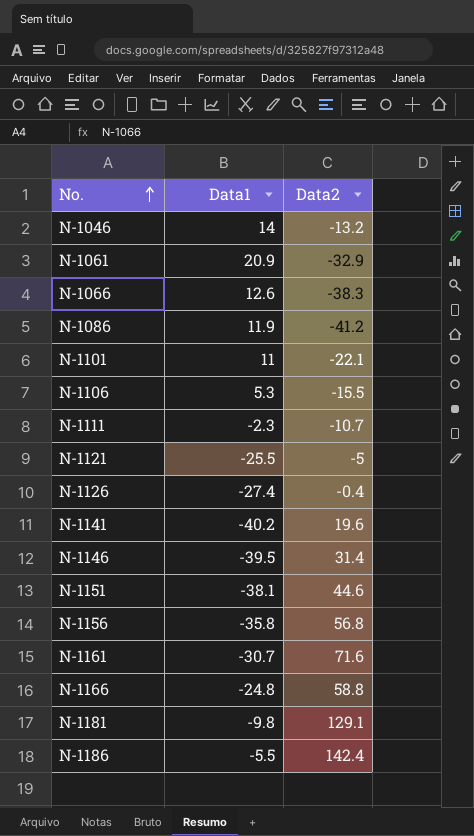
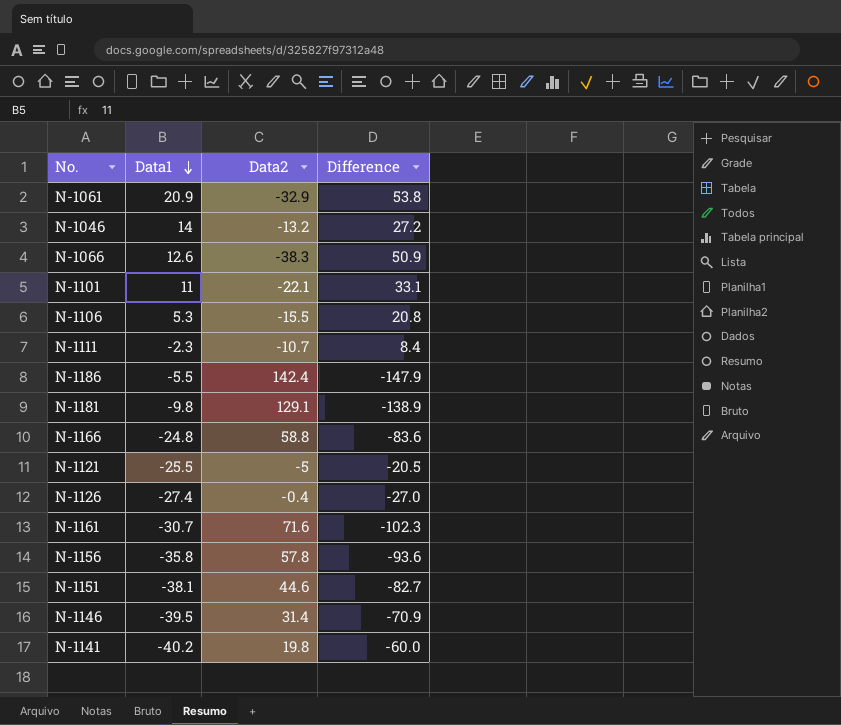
row order: No. ascending -> Data1 descending
column Difference | formula: none -> [Data1] - [Data2]
row N-1086: 11.9 | -41.2 -> none
N-1156 | Data2: 56.8 -> 57.8
N-1141 | Data2: 19.6 -> 19.8

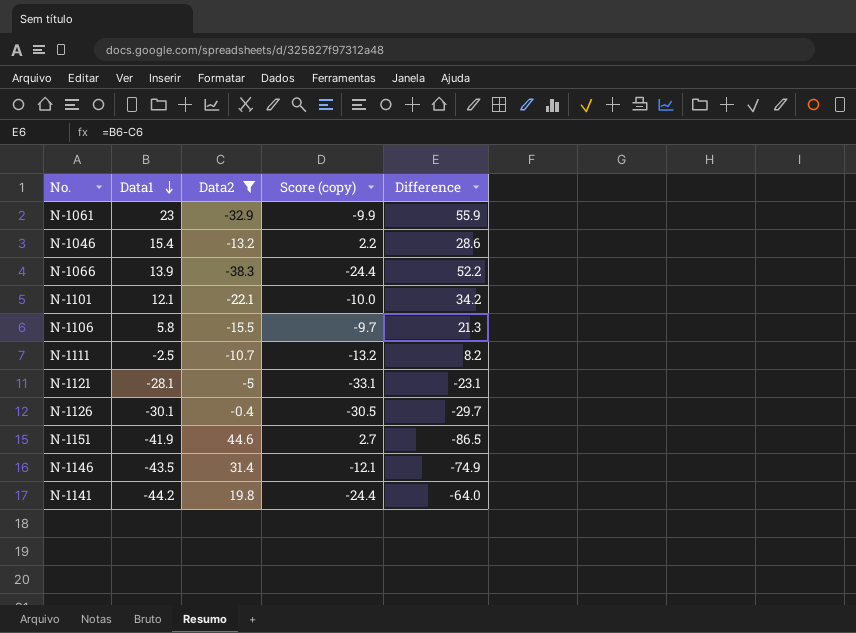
filter: none -> Data2 <= 44.6
column Score (copy) | formula: none -> [Data1] + [Data2]
N-1061 | Data1: 20.9 -> 23
N-1061 | Difference: 53.8 -> 55.9
N-1046 | Data1: 14 -> 15.4
N-1046 | Difference: 27.2 -> 28.6
N-1066 | Data1: 12.6 -> 13.9
N-1066 | Difference: 50.9 -> 52.2
N-1101 | Data1: 11 -> 12.1
N-1101 | Difference: 33.1 -> 34.2
N-1106 | Data1: 5.3 -> 5.8
N-1106 | Difference: 20.8 -> 21.3
N-1111 | Data1: -2.3 -> -2.5
N-1111 | Difference: 8.4 -> 8.2
N-1121 | Data1: -25.5 -> -28.1
N-1121 | Difference: -20.5 -> -23.1
N-1126 | Data1: -27.4 -> -30.1
N-1126 | Difference: -27.0 -> -29.7
N-1151 | Data1: -38.1 -> -41.9
N-1151 | Difference: -82.7 -> -86.5
N-1146 | Data1: -39.5 -> -43.5
N-1146 | Difference: -70.9 -> -74.9
N-1141 | Data1: -40.2 -> -44.2
N-1141 | Difference: -60.0 -> -64.0

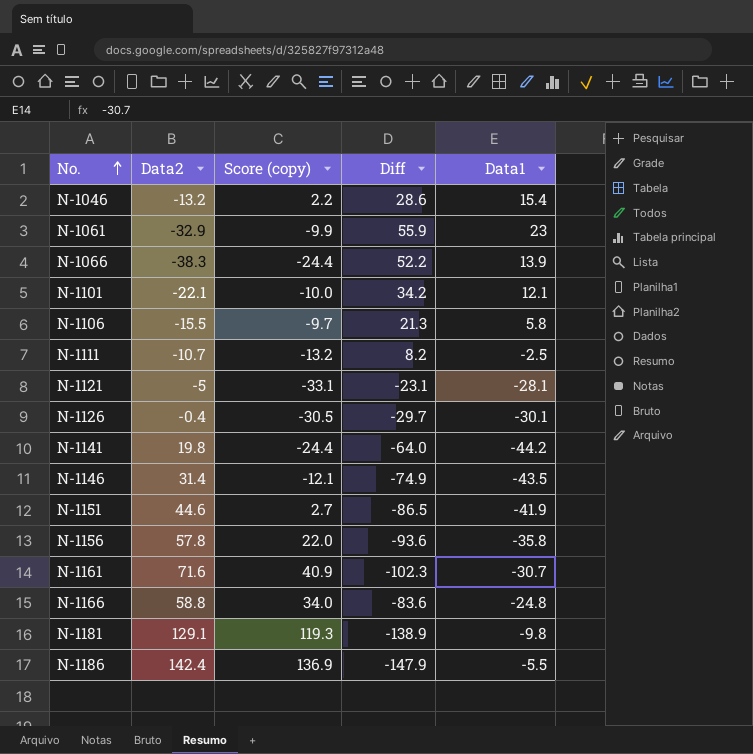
filter: Data2 <= 44.6 -> none
row order: Data1 descending -> No. ascending
column name: Difference -> Diff
column Data1 | position: 2 -> 5

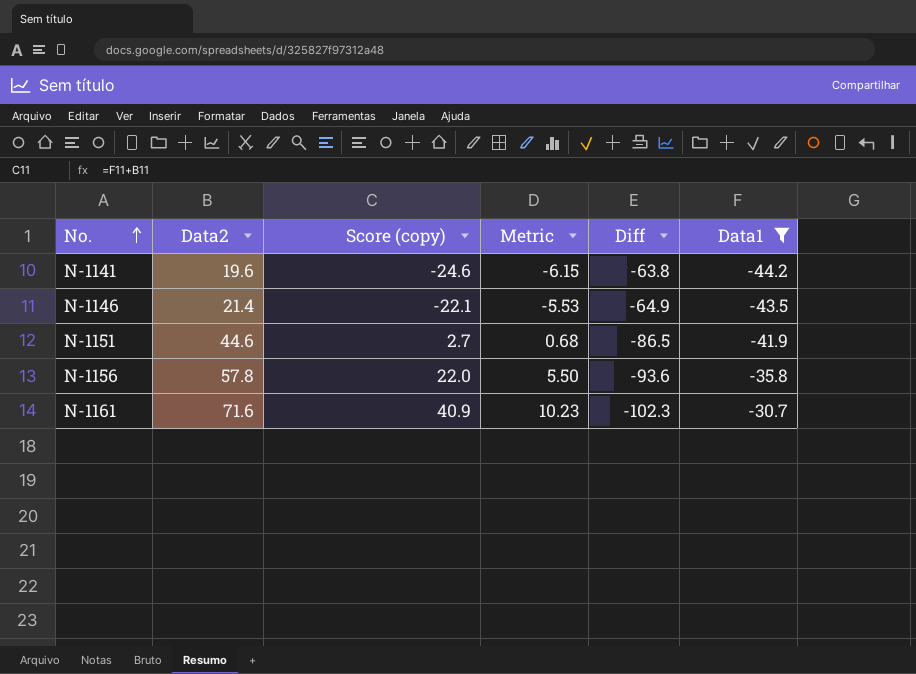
filter: none -> Data1 <= -30.7
column Metric | formula: none -> [Score (copy)] * 0.25
N-1141 | Data2: 19.8 -> 19.6
N-1141 | Score (copy): -24.4 -> -24.6
N-1141 | Diff: -64.0 -> -63.8
N-1146 | Data2: 31.4 -> 21.4
N-1146 | Score (copy): -12.1 -> -22.1
N-1146 | Diff: -74.9 -> -64.9

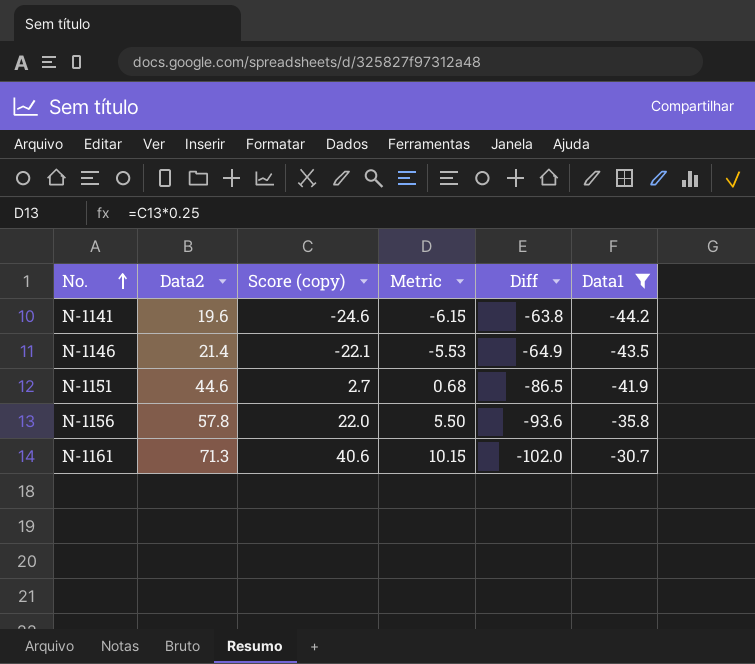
N-1161 | Data2: 71.6 -> 71.3
N-1161 | Score (copy): 40.9 -> 40.6
N-1161 | Metric: 10.23 -> 10.15
N-1161 | Diff: -102.3 -> -102.0

